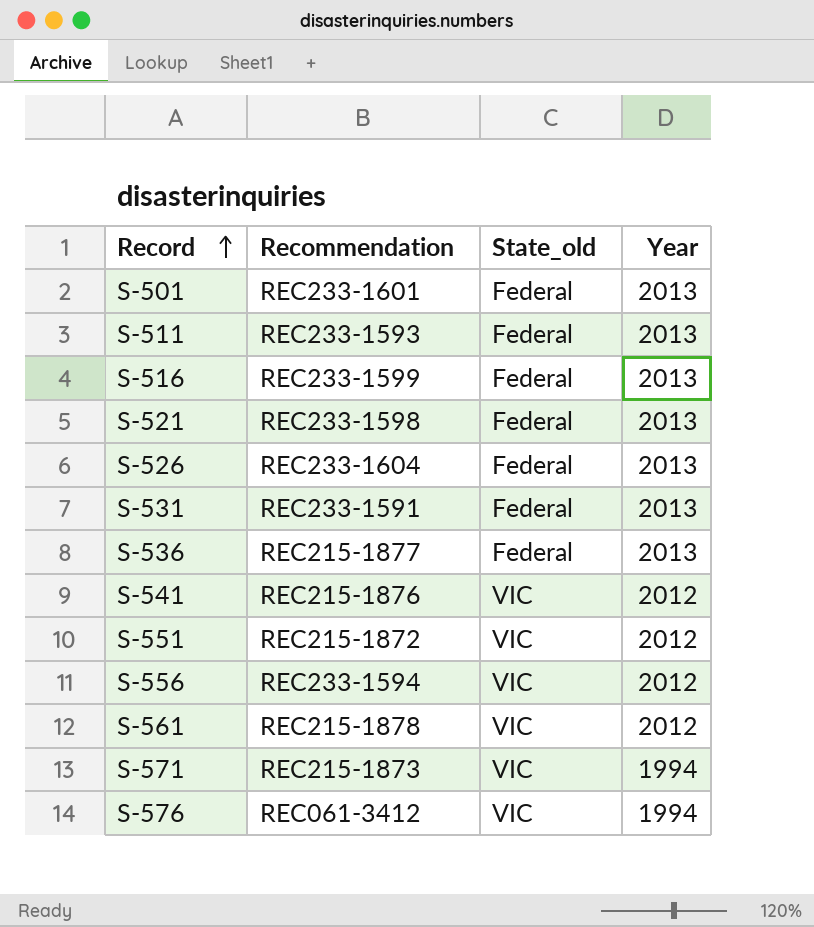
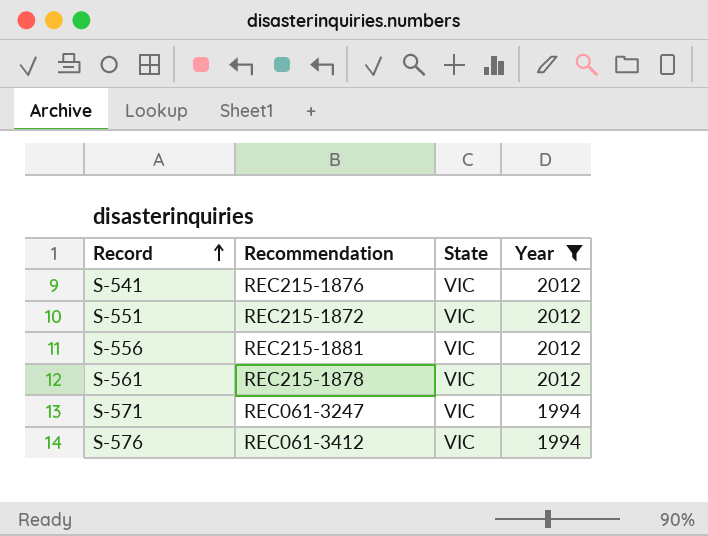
filter: none -> Year != 2013
column name: State_old -> State
S-556 | Recommendation: REC233-1594 -> REC215-1881
S-571 | Recommendation: REC215-1873 -> REC061-3247

